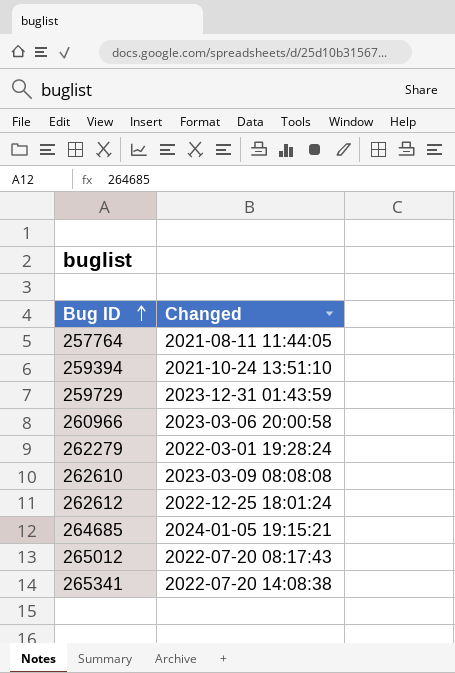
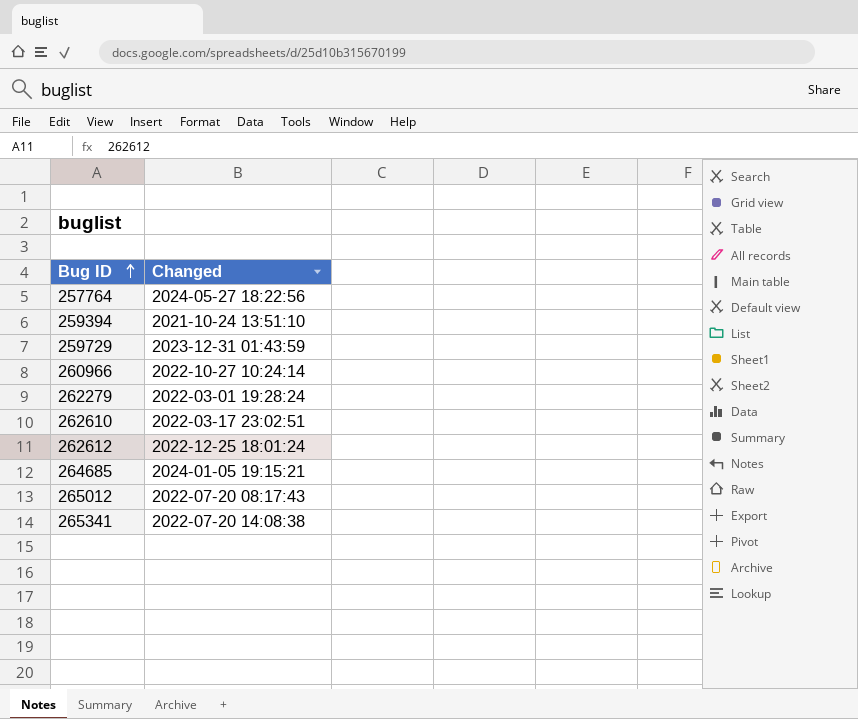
257764 | Changed: 2021-08-11 11:44:05 -> 2024-05-27 18:22:56
260966 | Changed: 2023-03-06 20:00:58 -> 2022-10-27 10:24:14
262610 | Changed: 2023-03-09 08:08:08 -> 2022-03-17 23:02:51

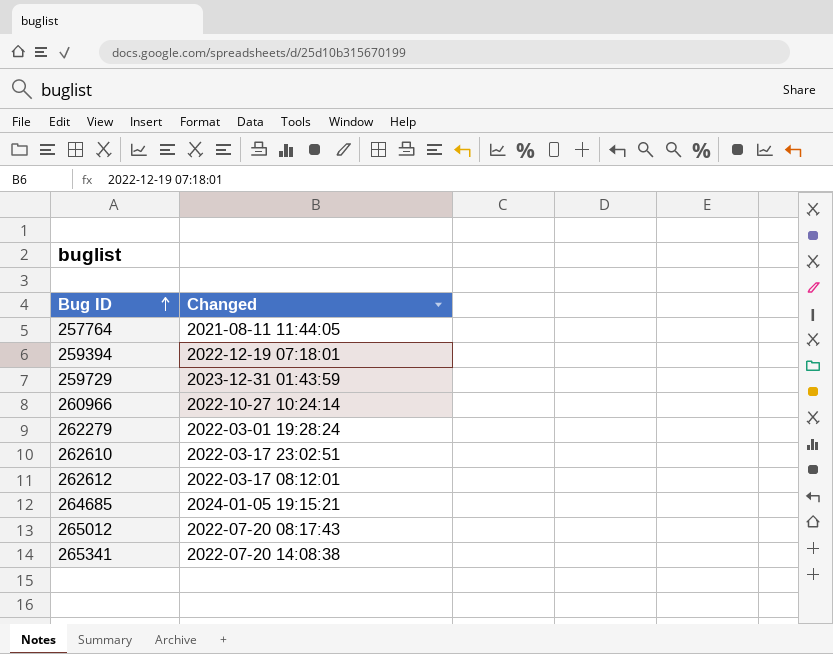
257764 | Changed: 2024-05-27 18:22:56 -> 2021-08-11 11:44:05
259394 | Changed: 2021-10-24 13:51:10 -> 2022-12-19 07:18:01
262612 | Changed: 2022-12-25 18:01:24 -> 2022-03-17 08:12:01

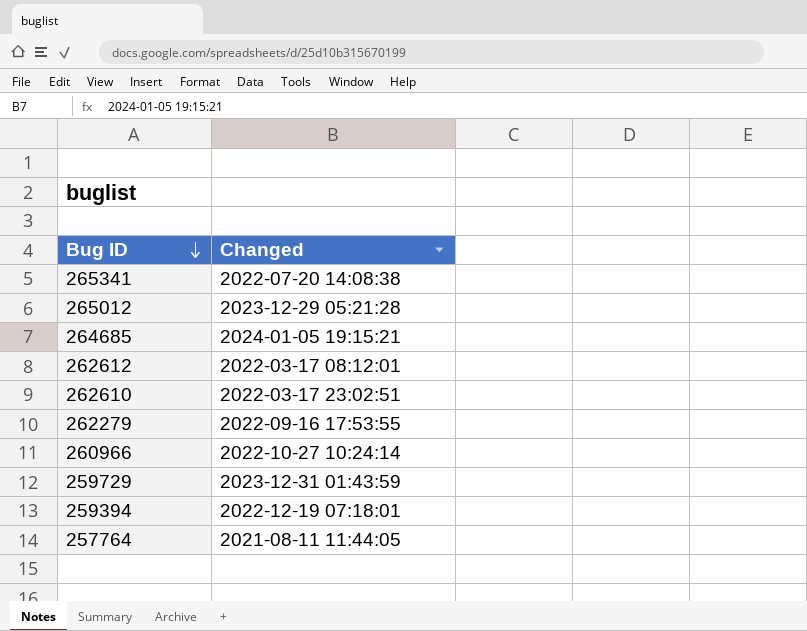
row order: Bug ID ascending -> Bug ID descending
265012 | Changed: 2022-07-20 08:17:43 -> 2023-12-29 05:21:28
262279 | Changed: 2022-03-01 19:28:24 -> 2022-09-16 17:53:55

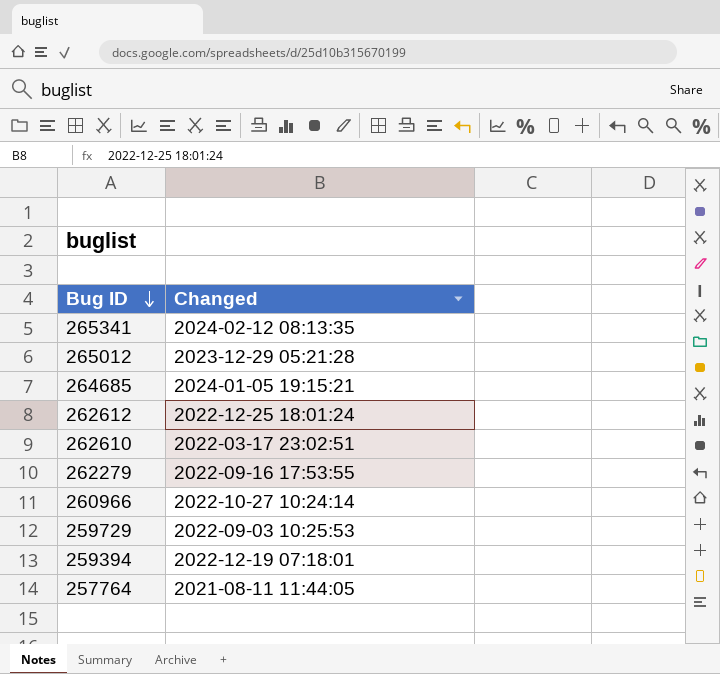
265341 | Changed: 2022-07-20 14:08:38 -> 2024-02-12 08:13:35
262612 | Changed: 2022-03-17 08:12:01 -> 2022-12-25 18:01:24
259729 | Changed: 2023-12-31 01:43:59 -> 2022-09-03 10:25:53

